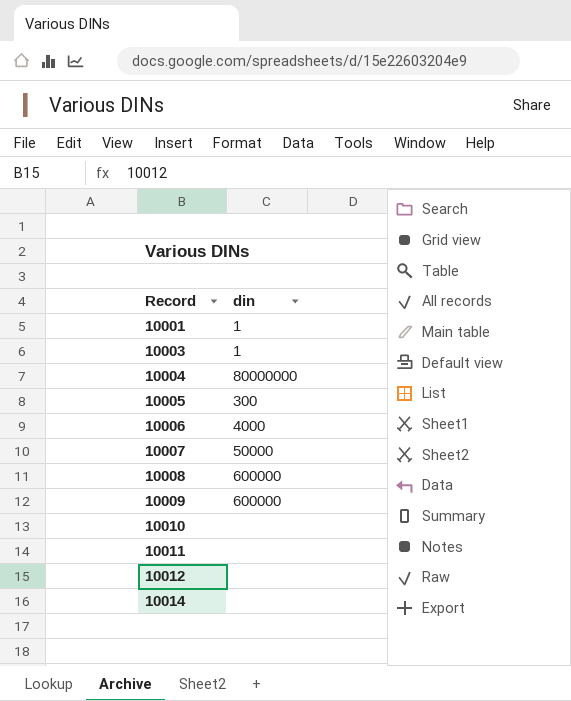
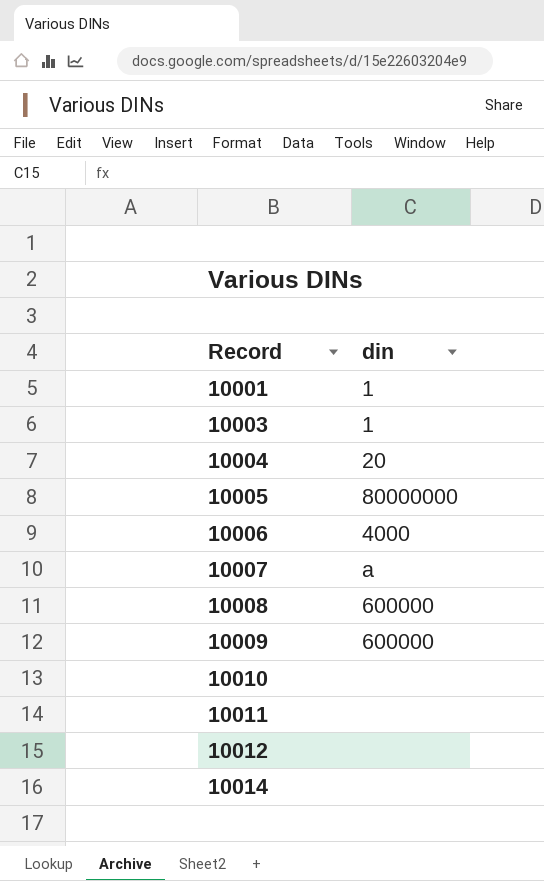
10004 | din: 80000000 -> 20
10005 | din: 300 -> 80000000
10007 | din: 50000 -> a

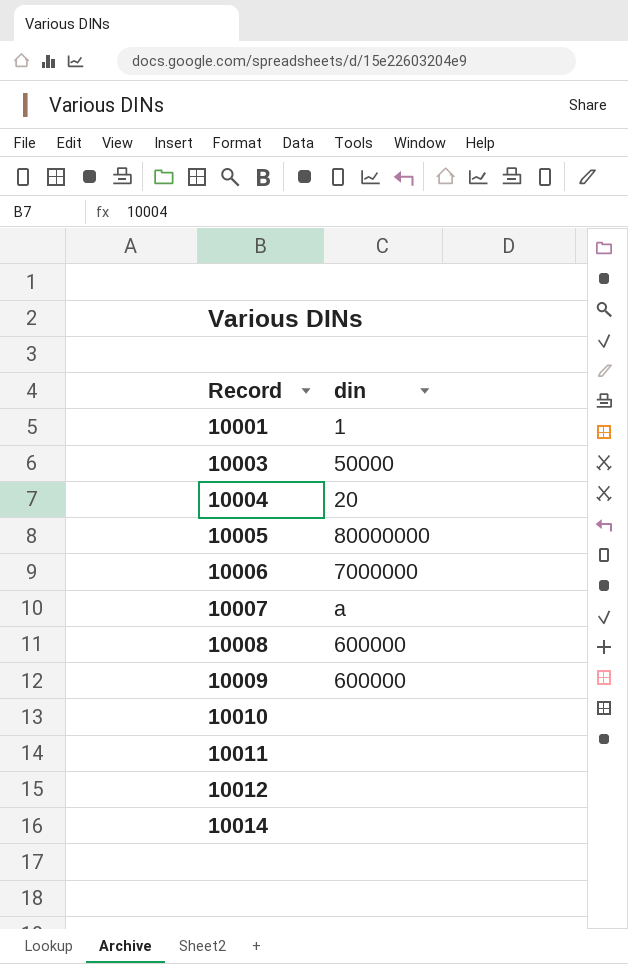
10003 | din: 1 -> 50000
10006 | din: 4000 -> 7000000

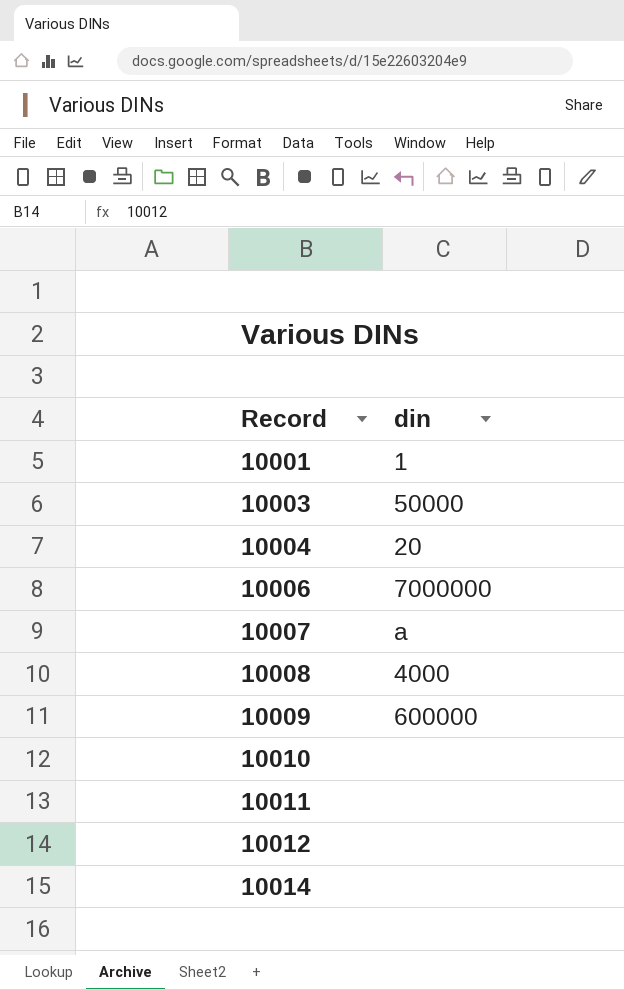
row 10005: 80000000 -> none
10008 | din: 600000 -> 4000

